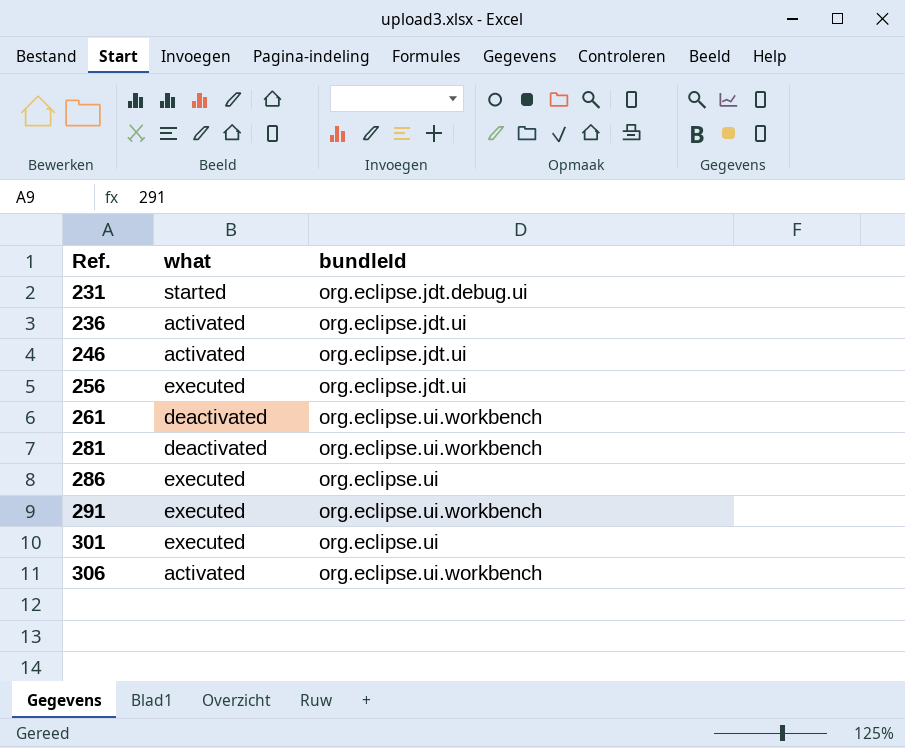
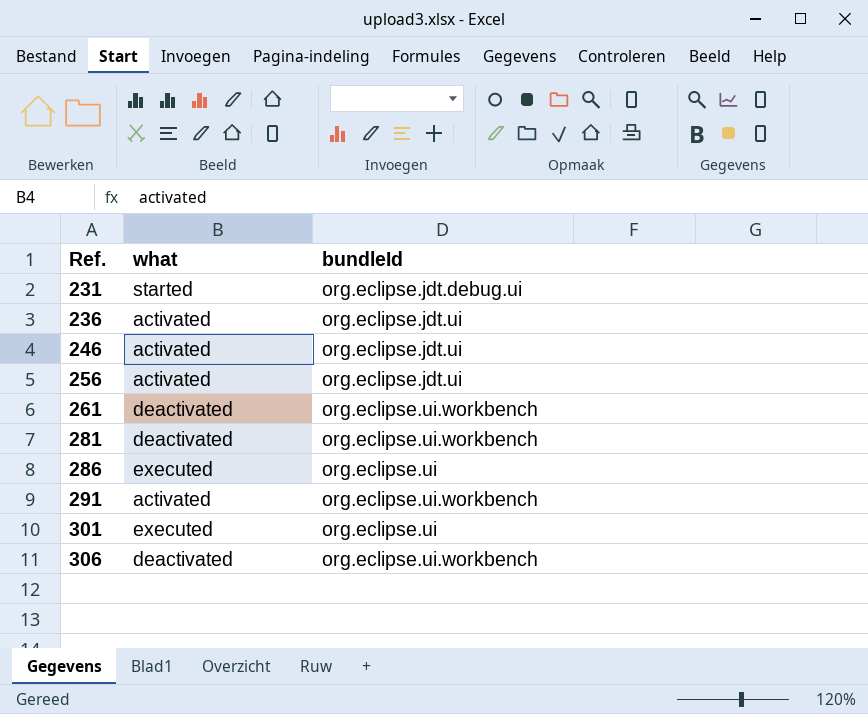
256 | what: executed -> activated
291 | what: executed -> activated
306 | what: activated -> deactivated

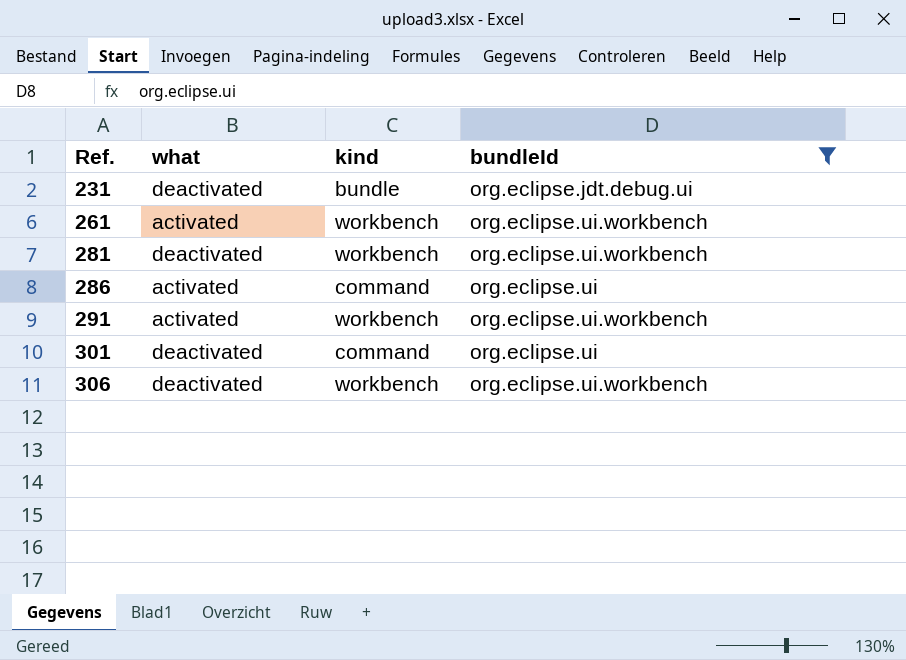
filter: none -> bundleId != org.eclipse.jdt.ui
column kind | position: none -> 3
231 | what: started -> deactivated
261 | what: deactivated -> activated
286 | what: executed -> activated
301 | what: executed -> deactivated

